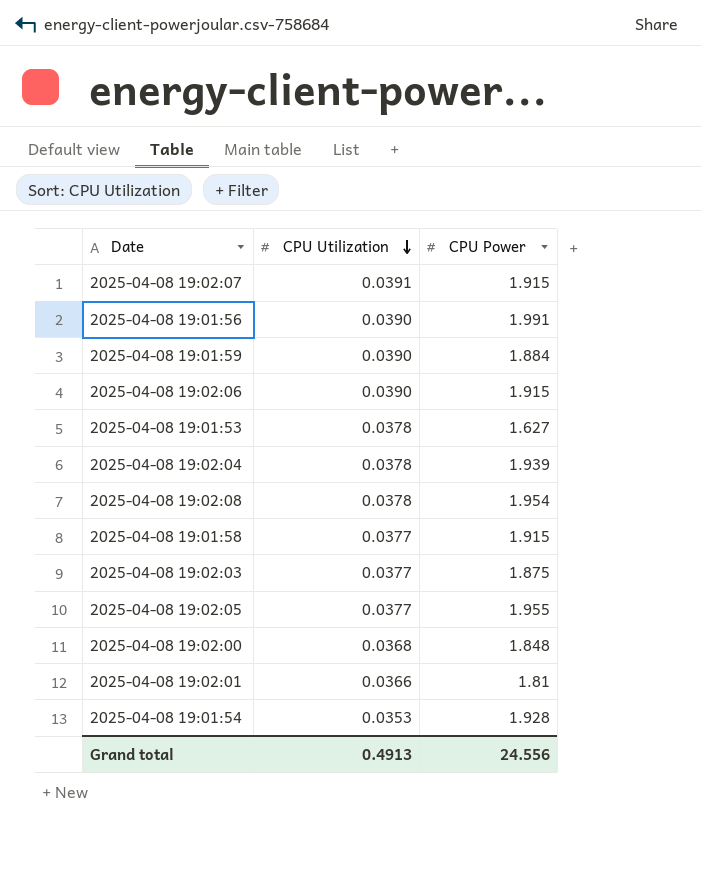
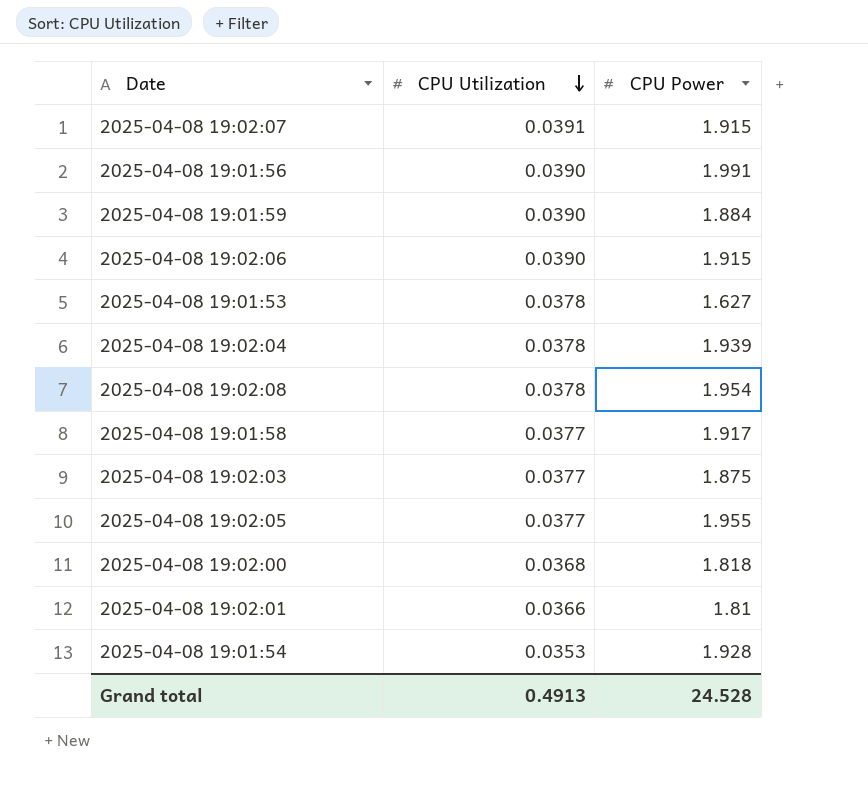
2025-04-08 19:01:58 | CPU Power: 1.915 -> 1.917
2025-04-08 19:02:00 | CPU Power: 1.848 -> 1.818
Grand total | CPU Power: 24.556 -> 24.528

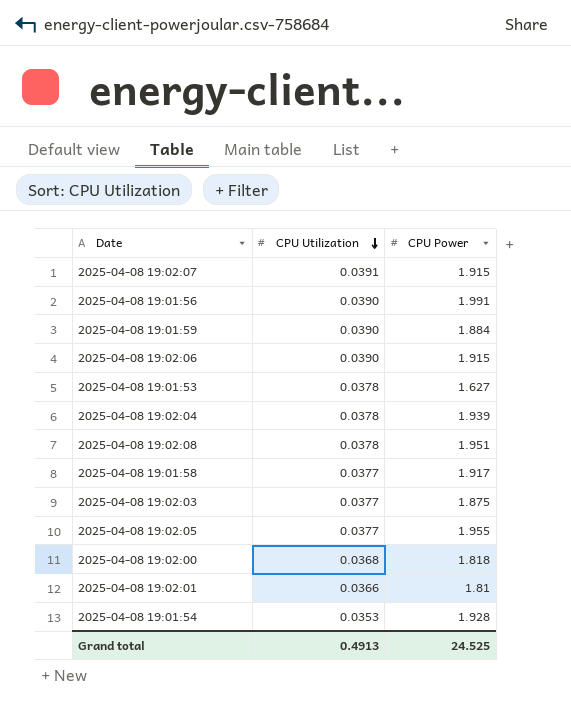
2025-04-08 19:02:08 | CPU Power: 1.954 -> 1.951
Grand total | CPU Power: 24.528 -> 24.525

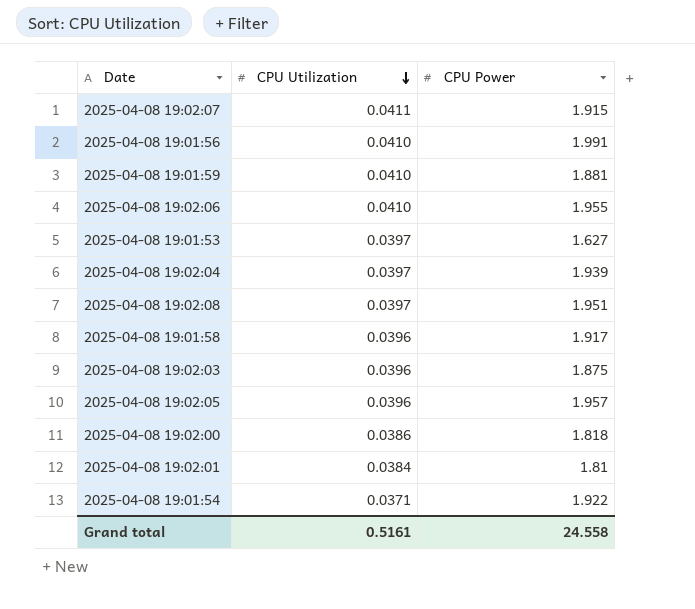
2025-04-08 19:02:07 | CPU Utilization: 0.0391 -> 0.0411
2025-04-08 19:01:56 | CPU Utilization: 0.0390 -> 0.0410
2025-04-08 19:01:59 | CPU Utilization: 0.0390 -> 0.0410
2025-04-08 19:01:59 | CPU Power: 1.884 -> 1.881
2025-04-08 19:02:06 | CPU Utilization: 0.0390 -> 0.0410
2025-04-08 19:02:06 | CPU Power: 1.915 -> 1.955
2025-04-08 19:01:53 | CPU Utilization: 0.0378 -> 0.0397
2025-04-08 19:02:04 | CPU Utilization: 0.0378 -> 0.0397
2025-04-08 19:02:08 | CPU Utilization: 0.0378 -> 0.0397
2025-04-08 19:01:58 | CPU Utilization: 0.0377 -> 0.0396
2025-04-08 19:02:03 | CPU Utilization: 0.0377 -> 0.0396
2025-04-08 19:02:05 | CPU Utilization: 0.0377 -> 0.0396
2025-04-08 19:02:05 | CPU Power: 1.955 -> 1.957
2025-04-08 19:02:00 | CPU Utilization: 0.0368 -> 0.0386
2025-04-08 19:02:01 | CPU Utilization: 0.0366 -> 0.0384
2025-04-08 19:01:54 | CPU Utilization: 0.0353 -> 0.0371
2025-04-08 19:01:54 | CPU Power: 1.928 -> 1.922
Grand total | CPU Utilization: 0.4913 -> 0.5161
Grand total | CPU Power: 24.525 -> 24.558

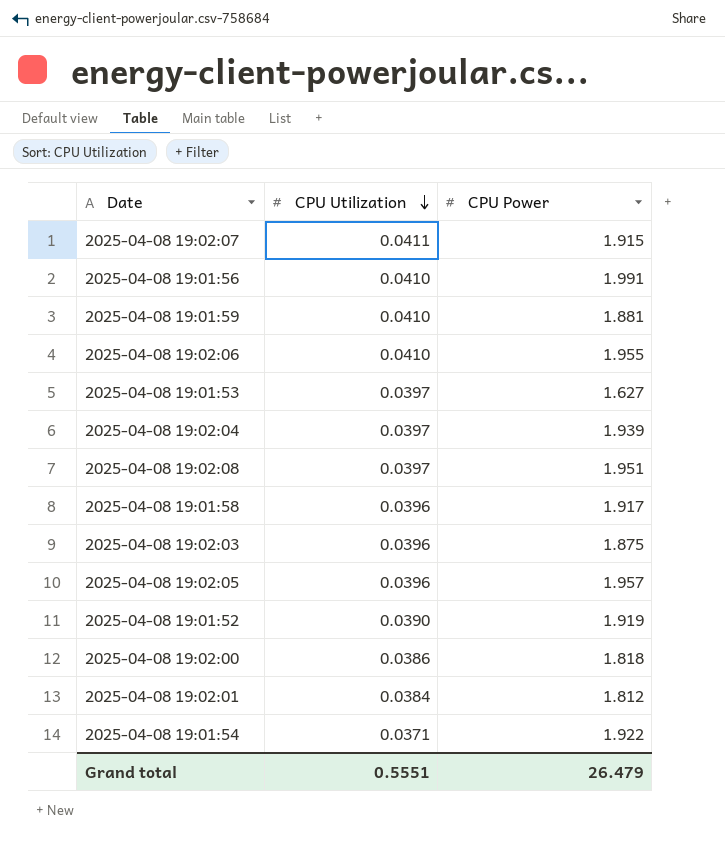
row 2025-04-08 19:01:52: none -> 0.0390 | 1.919
2025-04-08 19:02:01 | CPU Power: 1.81 -> 1.812
Grand total | CPU Utilization: 0.5161 -> 0.5551
Grand total | CPU Power: 24.558 -> 26.479

